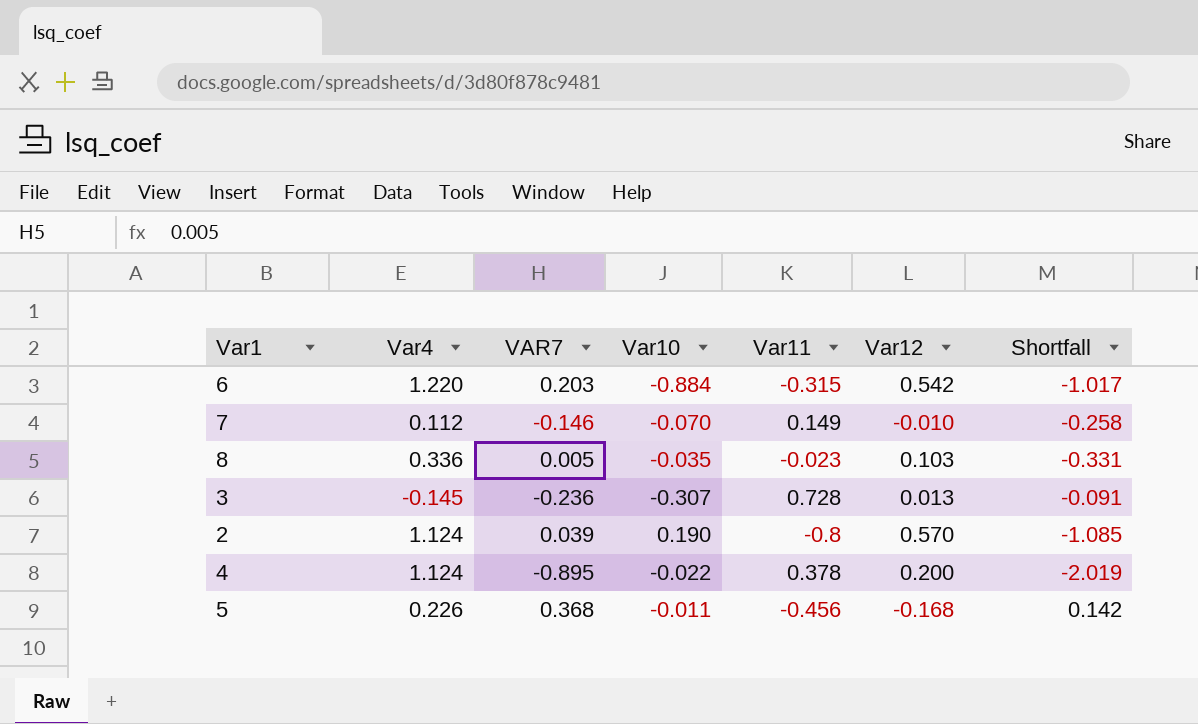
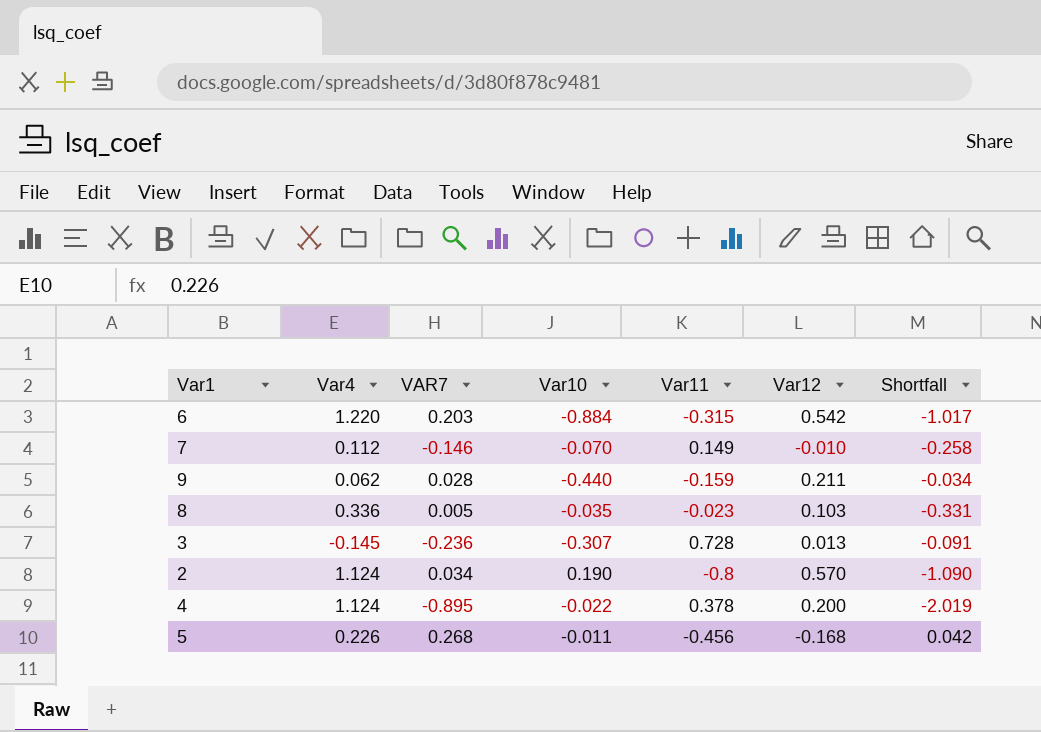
row 9: none -> 0.062 | 0.028 | -0.440 | -0.159 | 0.211 | -0.034
2 | VAR7: 0.039 -> 0.034
2 | Shortfall: -1.085 -> -1.090
5 | VAR7: 0.368 -> 0.268
5 | Shortfall: 0.142 -> 0.042

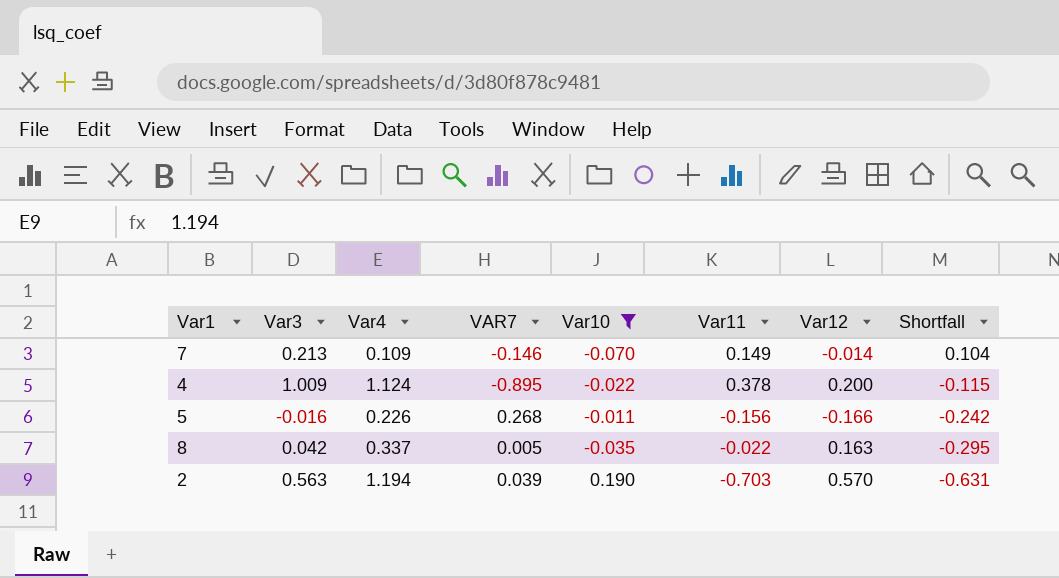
filter: none -> Var10 >= -0.070
row order: none -> Shortfall descending
column Var3 | position: none -> 2
column Shortfall | formula: [VAR7] - [Var4] -> [Var3] - [Var4]
7 | Var4: 0.112 -> 0.109
7 | Var12: -0.010 -> -0.014
5 | Var11: -0.456 -> -0.156
5 | Var12: -0.168 -> -0.166
8 | Var4: 0.336 -> 0.337
8 | Var11: -0.023 -> -0.022
8 | Var12: 0.103 -> 0.163
2 | Var4: 1.124 -> 1.194
2 | VAR7: 0.034 -> 0.039
2 | Var11: -0.8 -> -0.703

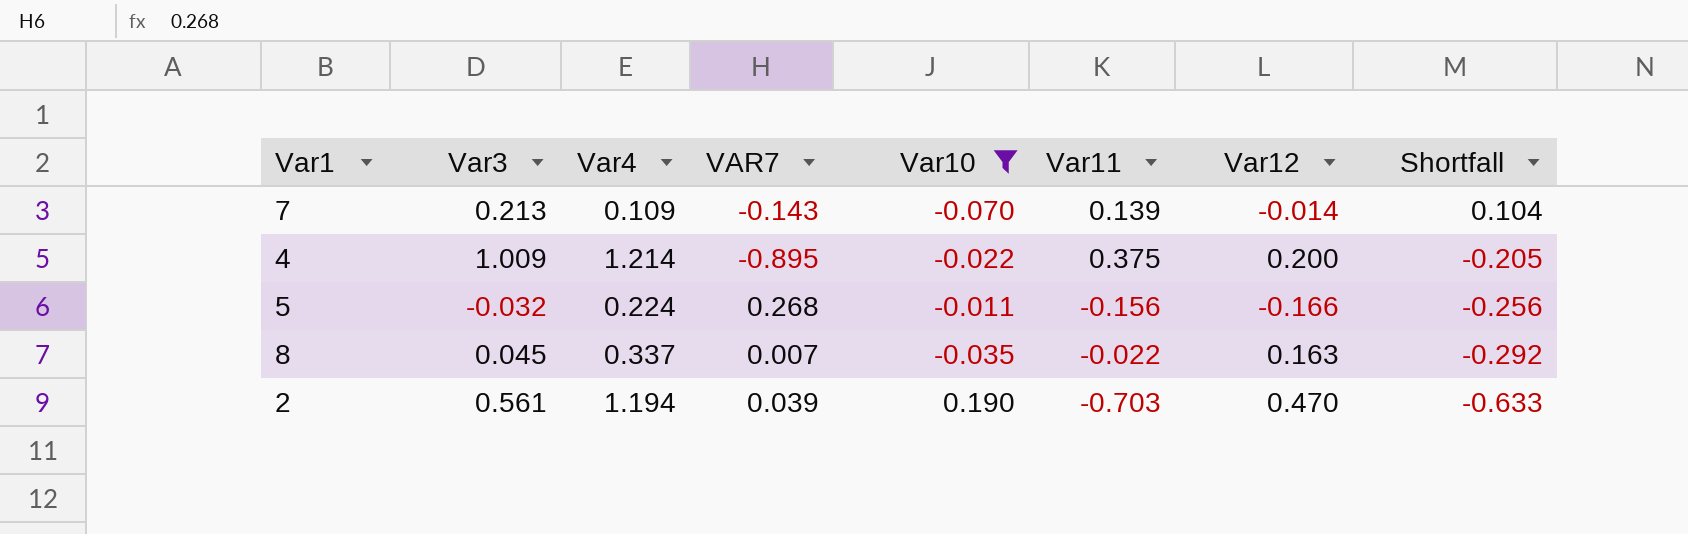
7 | VAR7: -0.146 -> -0.143
7 | Var11: 0.149 -> 0.139
4 | Var4: 1.124 -> 1.214
4 | Var11: 0.378 -> 0.375
4 | Shortfall: -0.115 -> -0.205
5 | Var3: -0.016 -> -0.032
5 | Var4: 0.226 -> 0.224
5 | Shortfall: -0.242 -> -0.256
8 | Var3: 0.042 -> 0.045
8 | VAR7: 0.005 -> 0.007
8 | Shortfall: -0.295 -> -0.292
2 | Var3: 0.563 -> 0.561
2 | Var12: 0.570 -> 0.470
2 | Shortfall: -0.631 -> -0.633

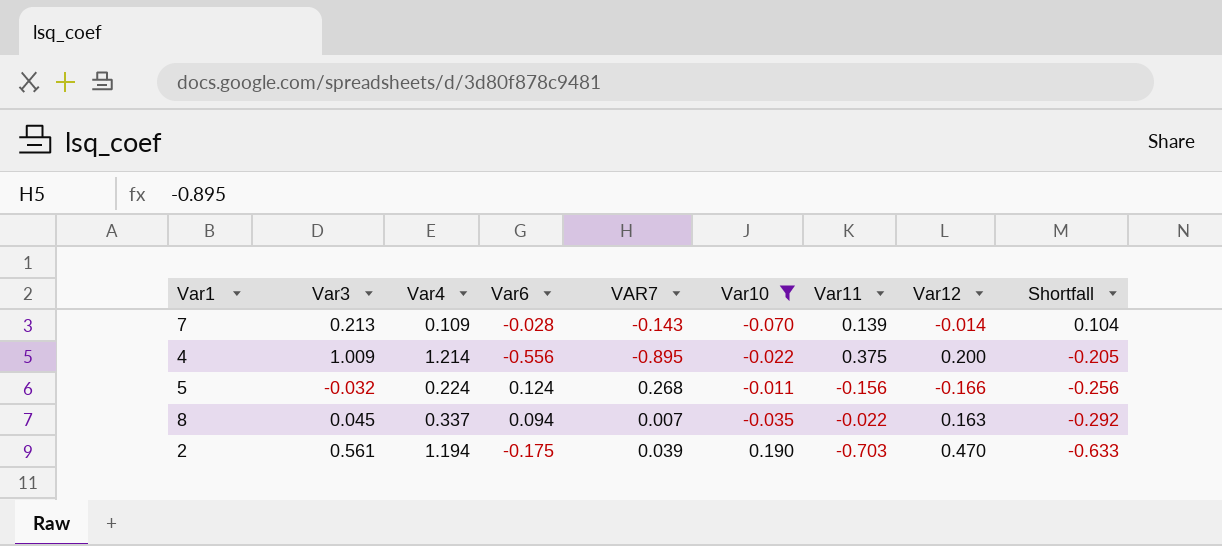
column Var6 | position: none -> 4

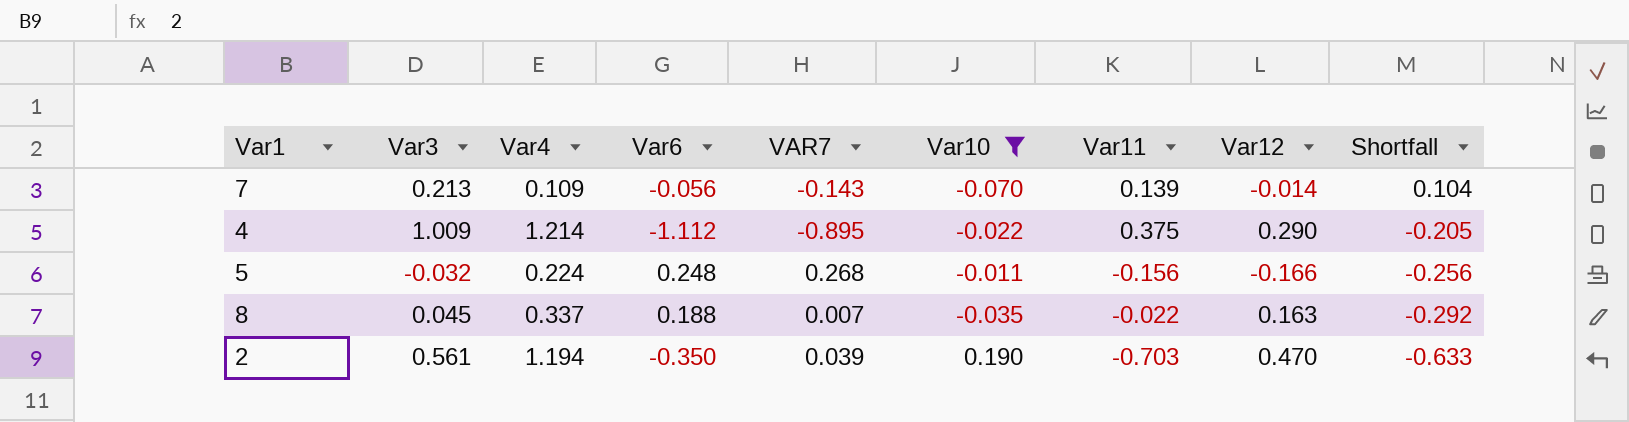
7 | Var6: -0.028 -> -0.056
4 | Var6: -0.556 -> -1.112
4 | Var12: 0.200 -> 0.290
5 | Var6: 0.124 -> 0.248
8 | Var6: 0.094 -> 0.188
2 | Var6: -0.175 -> -0.350

